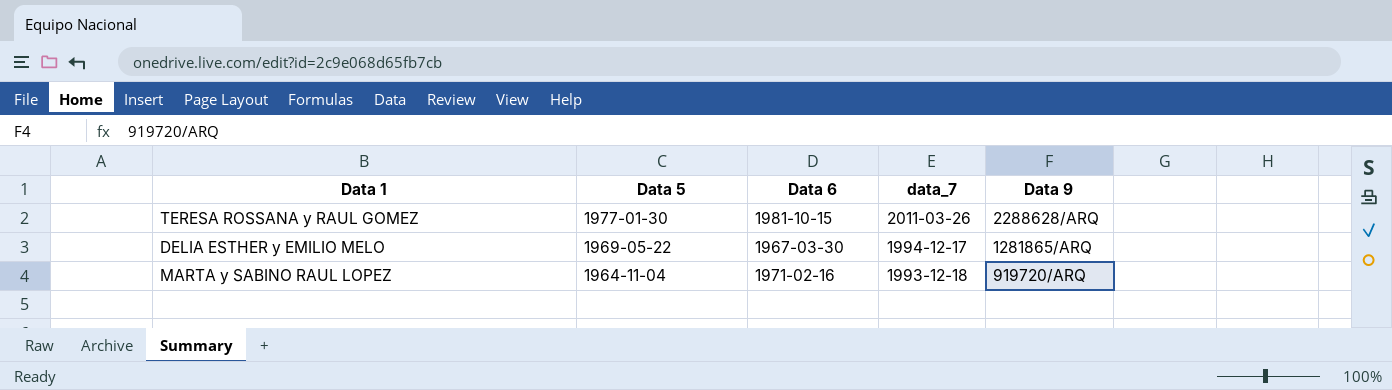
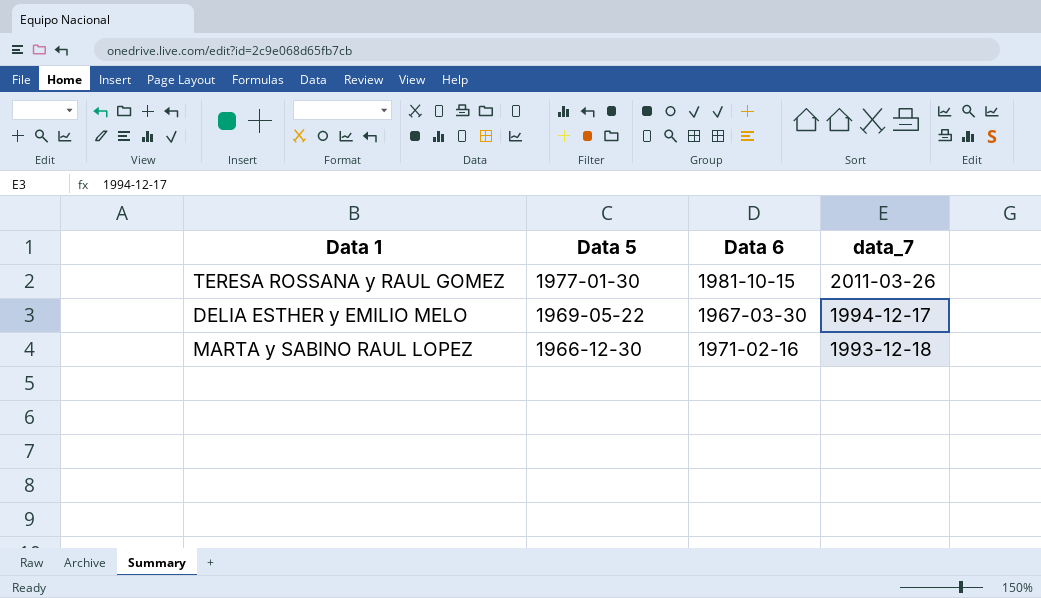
column Data 9 | position: 5 -> none
MARTA y SABINO RAUL LOPEZ | Data 5: 1964-11-04 -> 1966-12-30

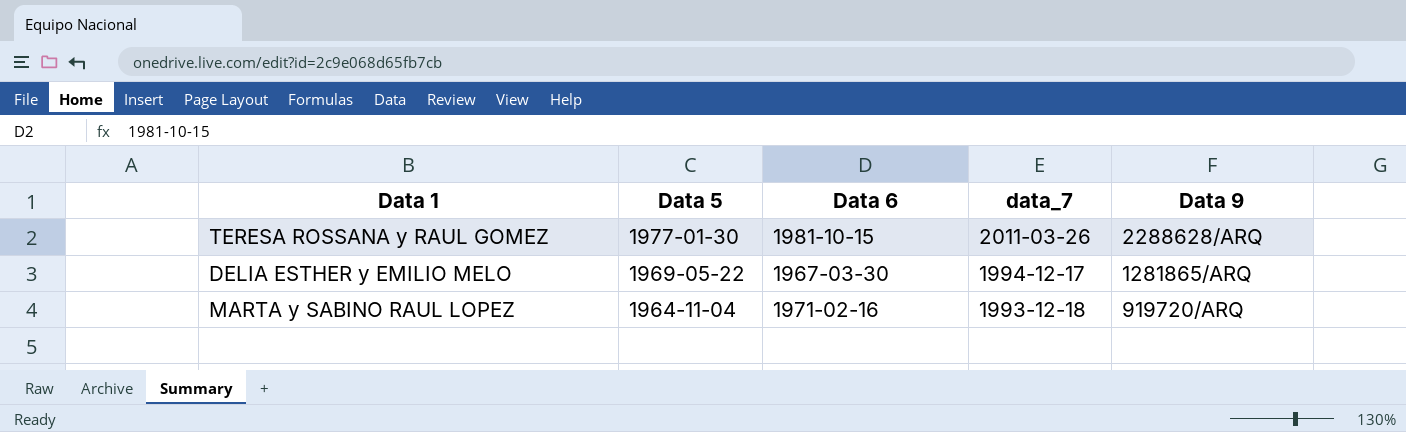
column Data 9 | position: none -> 5
MARTA y SABINO RAUL LOPEZ | Data 5: 1966-12-30 -> 1964-11-04

